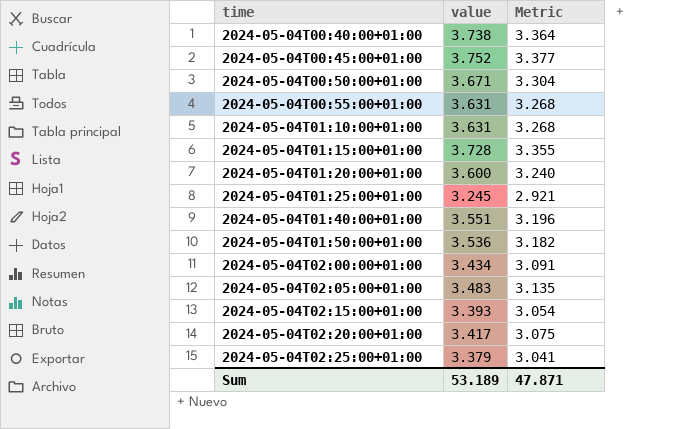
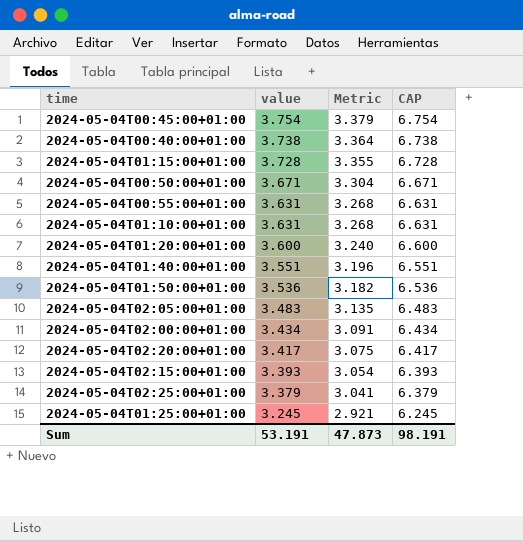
row order: time ascending -> value descending
column CAP | formula: none -> [value] + 3
2024-05-04T00:45:00+01:00 | value: 3.752 -> 3.754
2024-05-04T00:45:00+01:00 | Metric: 3.377 -> 3.379
Sum | value: 53.189 -> 53.191
Sum | Metric: 47.871 -> 47.873

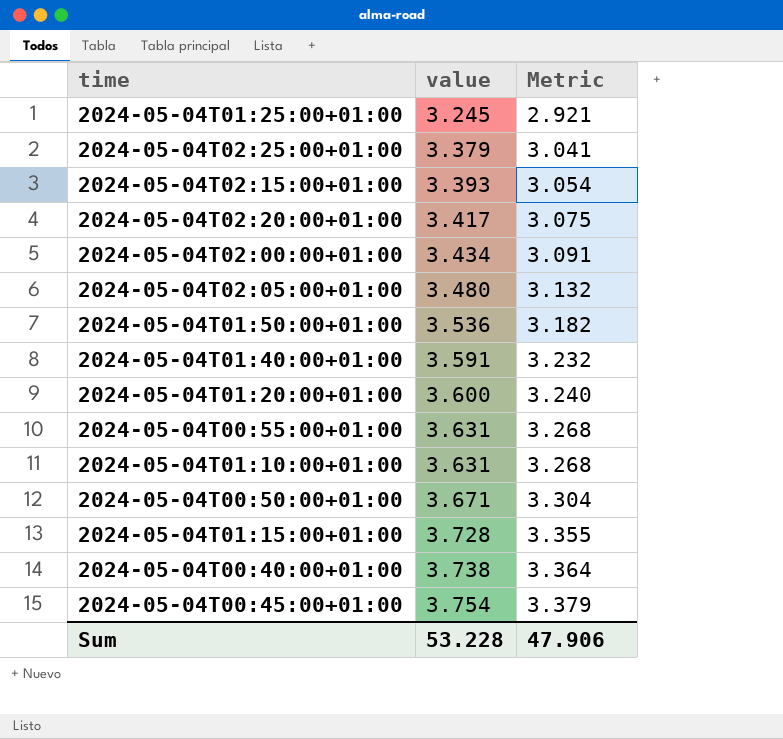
row order: value descending -> value ascending
column CAP | formula: [value] + 3 -> none
2024-05-04T02:05:00+01:00 | value: 3.483 -> 3.480
2024-05-04T02:05:00+01:00 | Metric: 3.135 -> 3.132
2024-05-04T01:40:00+01:00 | value: 3.551 -> 3.591
2024-05-04T01:40:00+01:00 | Metric: 3.196 -> 3.232
Sum | value: 53.191 -> 53.228
Sum | Metric: 47.873 -> 47.906

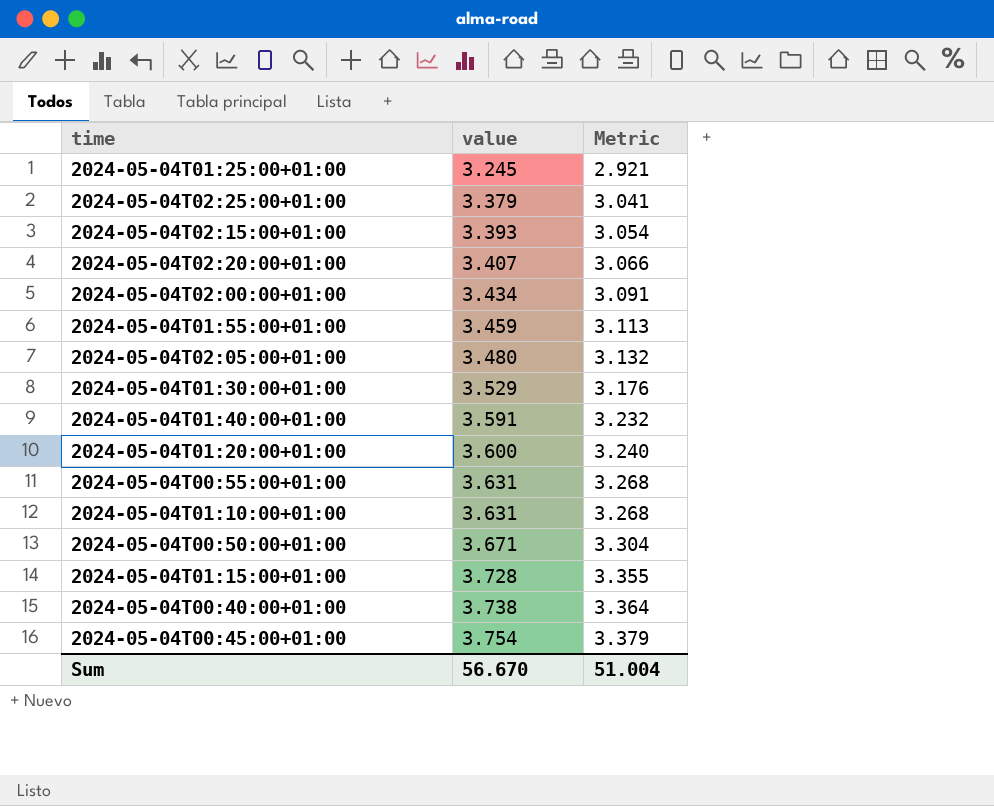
row 2024-05-04T01:50:00+01:00: 3.536 | 3.182 -> none
2024-05-04T02:20:00+01:00 | value: 3.417 -> 3.407
2024-05-04T02:20:00+01:00 | Metric: 3.075 -> 3.066
row 2024-05-04T01:55:00+01:00: none -> 3.459 | 3.113
row 2024-05-04T01:30:00+01:00: none -> 3.529 | 3.176
Sum | value: 53.228 -> 56.670
Sum | Metric: 47.906 -> 51.004

